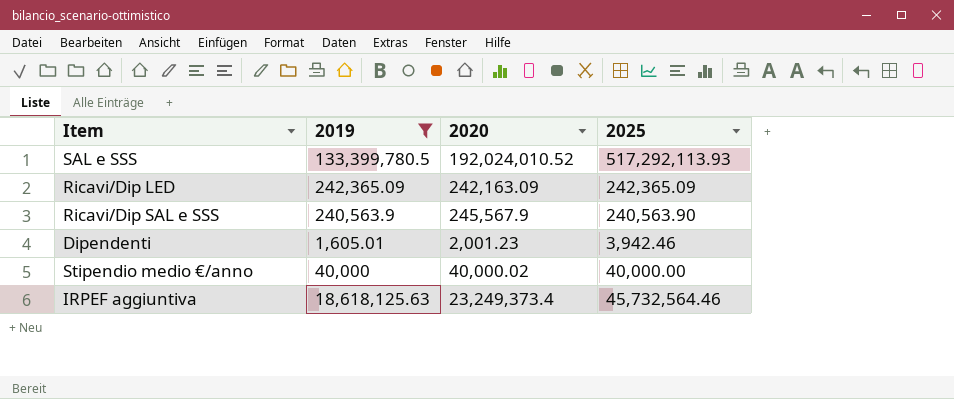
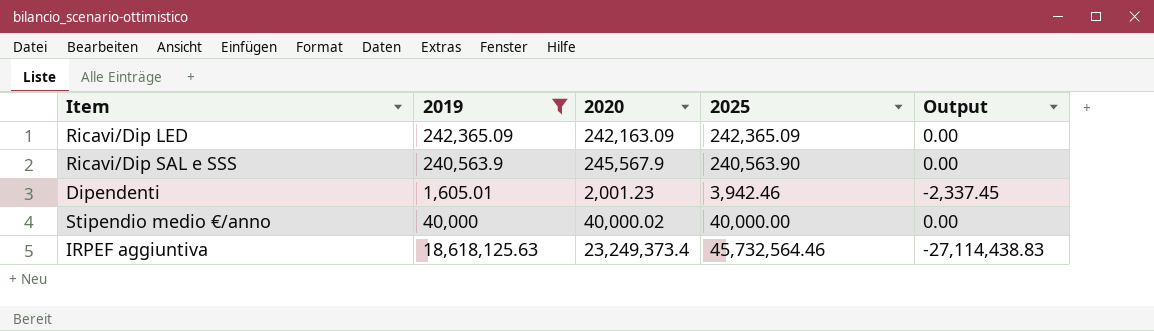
column Output | formula: none -> [2019] - [2025]
row SAL e SSS: 133,399,780.5 | 192,024,010.52 | 517,292,113.93 -> none

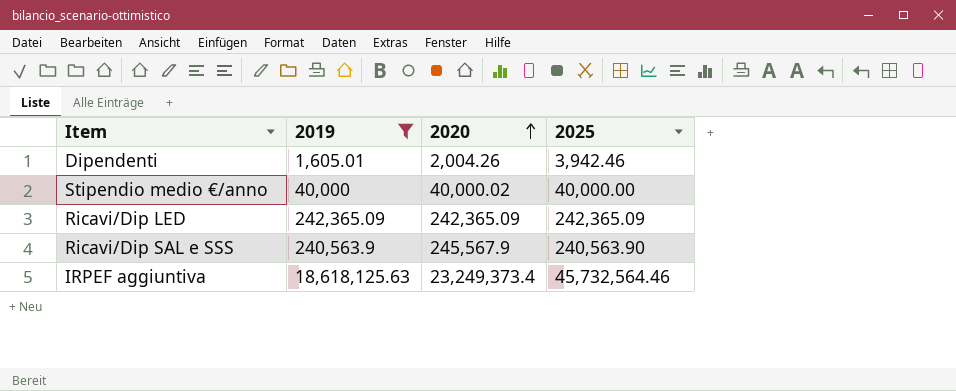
row order: none -> 2020 ascending
column Output | formula: [2019] - [2025] -> none
Dipendenti | 2020: 2,001.23 -> 2,004.26
Ricavi/Dip LED | 2020: 242,163.09 -> 242,365.09

